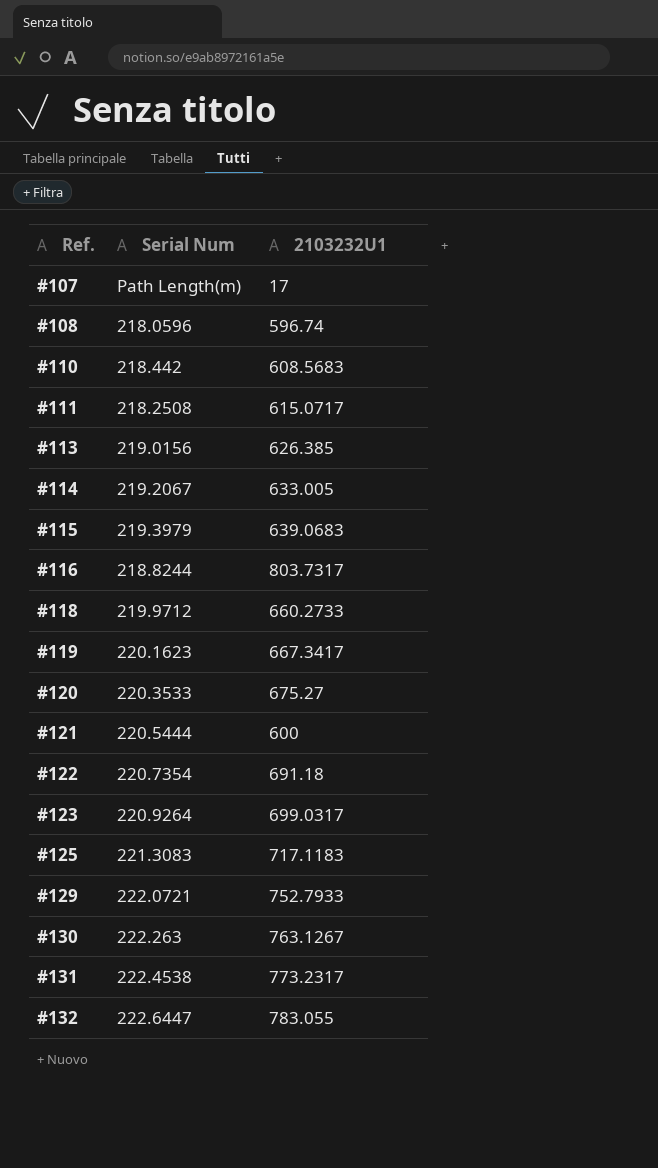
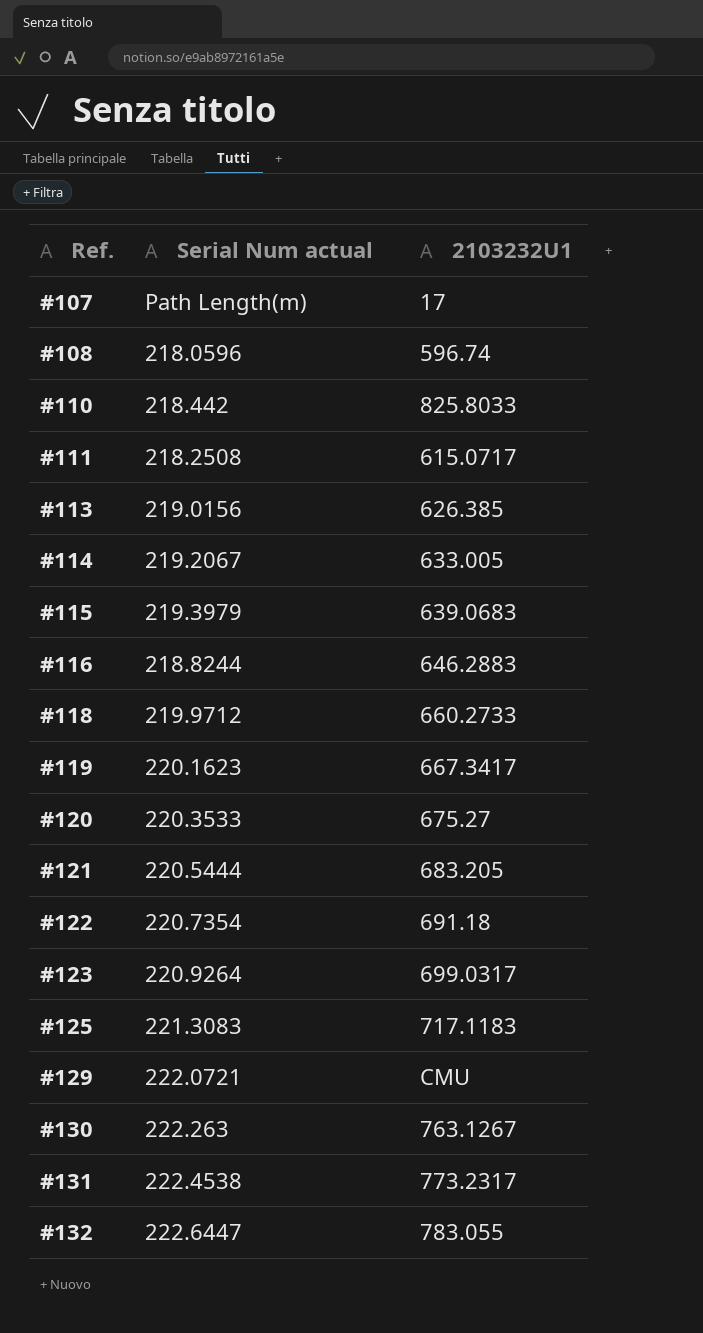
column name: Serial Num -> Serial Num actual
#110 | 2103232U1: 608.5683 -> 825.8033
#116 | 2103232U1: 803.7317 -> 646.2883
#121 | 2103232U1: 600 -> 683.205
#129 | 2103232U1: 752.7933 -> CMU

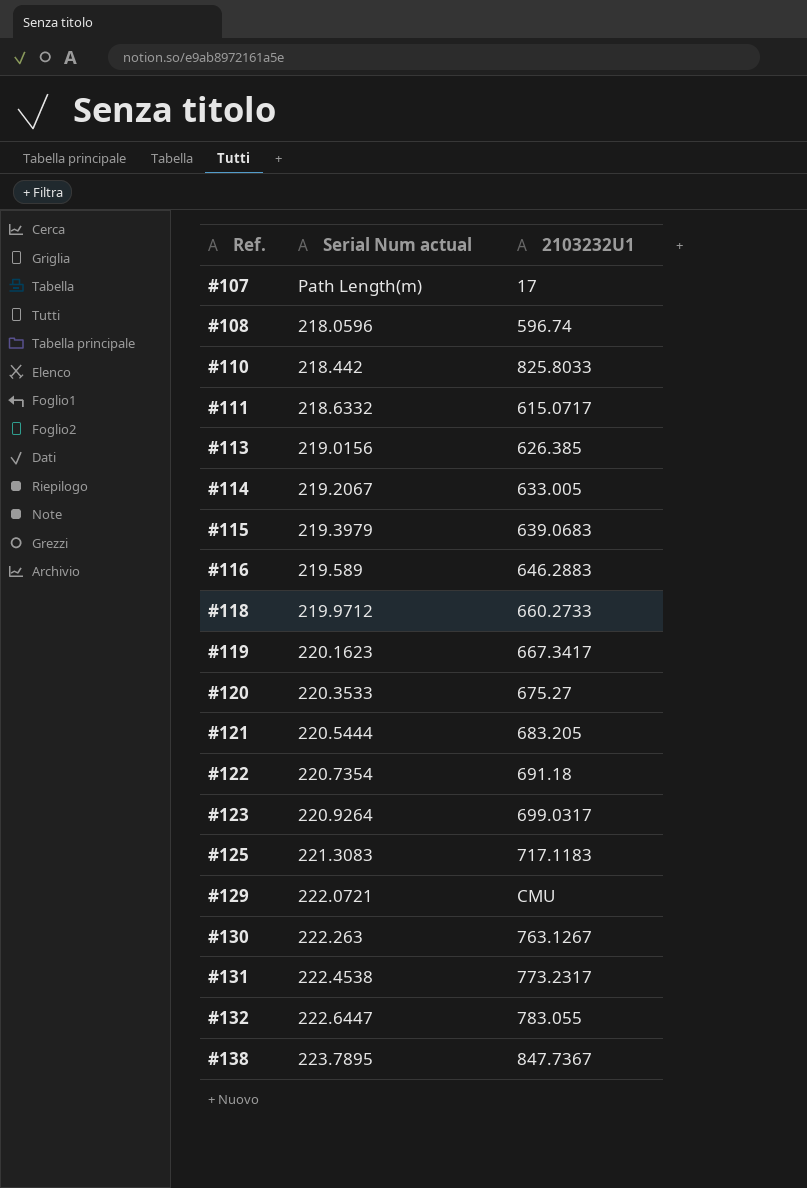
#111 | Serial Num actual: 218.2508 -> 218.6332
#116 | Serial Num actual: 218.8244 -> 219.589
row #138: none -> 223.7895 | 847.7367

